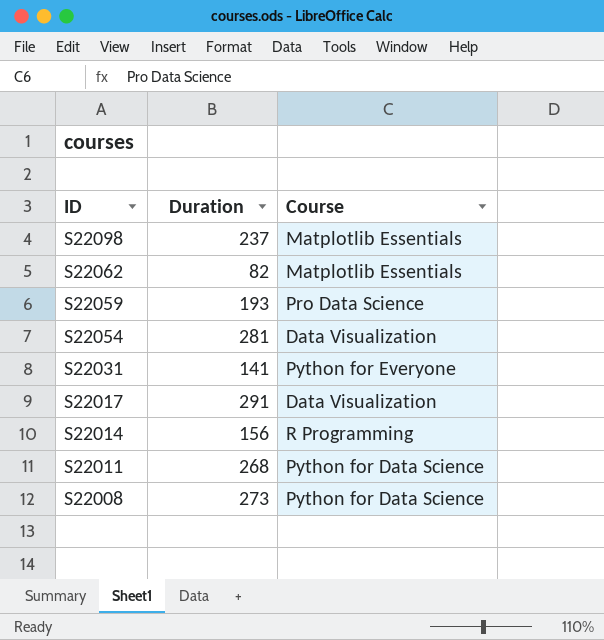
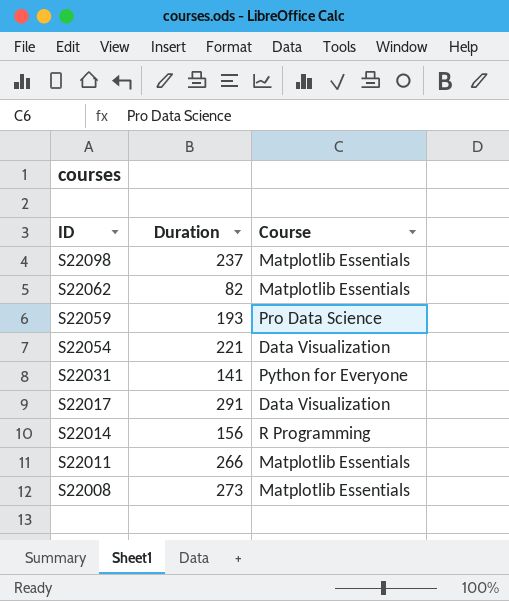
S22054 | Duration: 281 -> 221
S22011 | Duration: 268 -> 266
S22011 | Course: Python for Data Science -> Matplotlib Essentials
S22008 | Course: Python for Data Science -> Matplotlib Essentials

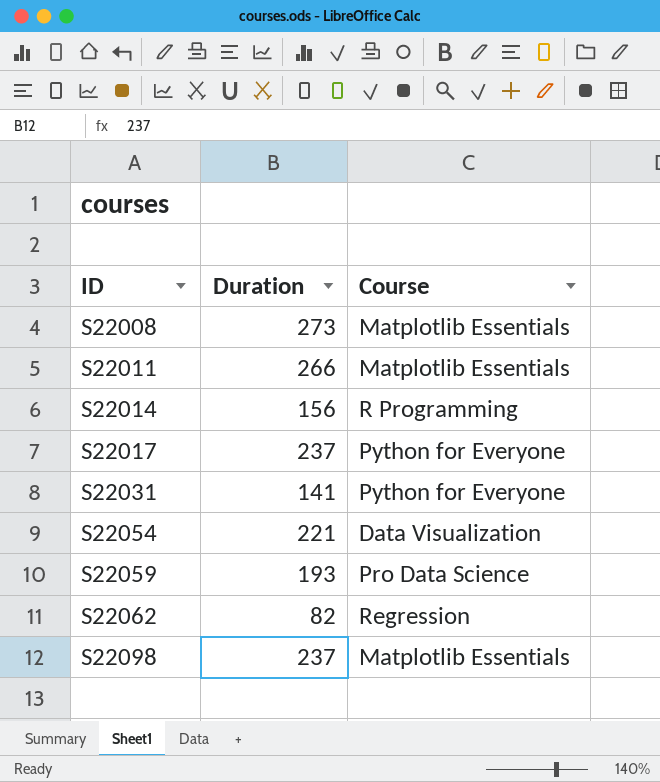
row order: ID descending -> ID ascending
S22017 | Duration: 291 -> 237
S22017 | Course: Data Visualization -> Python for Everyone
S22062 | Course: Matplotlib Essentials -> Regression

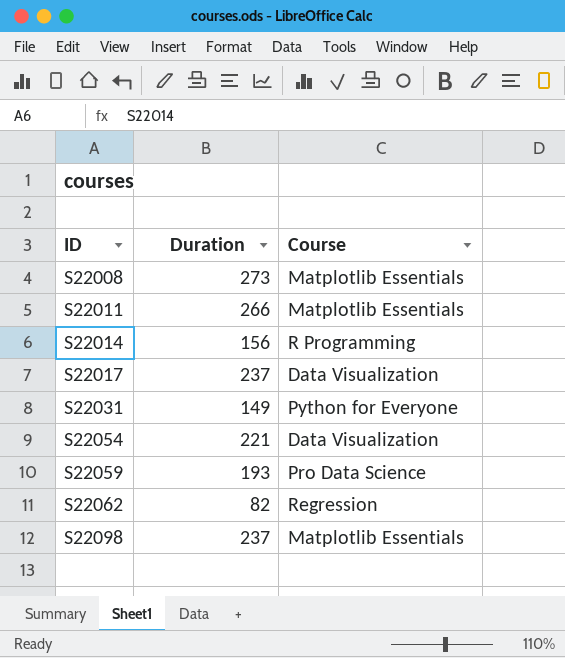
S22017 | Course: Python for Everyone -> Data Visualization
S22031 | Duration: 141 -> 149

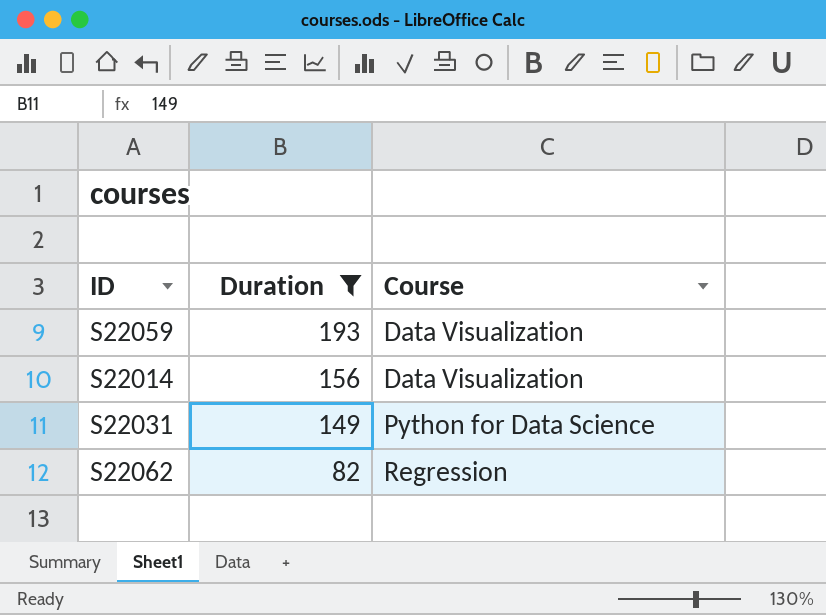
filter: none -> Duration <= 193
row order: ID ascending -> Duration descending
S22059 | Course: Pro Data Science -> Data Visualization
S22014 | Course: R Programming -> Data Visualization
S22031 | Course: Python for Everyone -> Python for Data Science

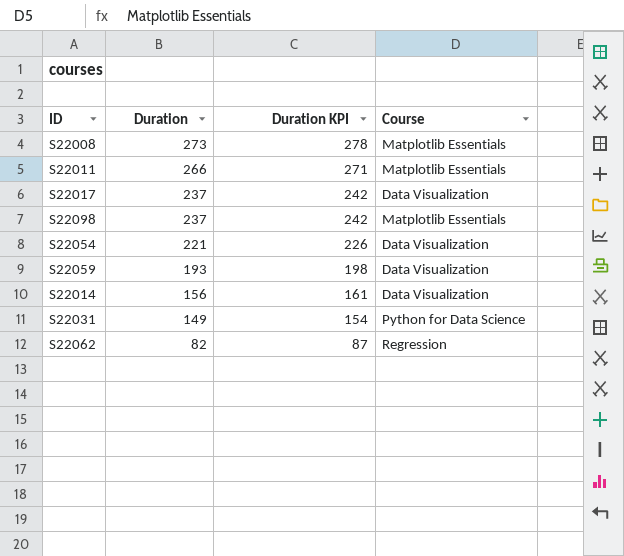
filter: Duration <= 193 -> none
column Duration KPI | formula: none -> [Duration] + 5

